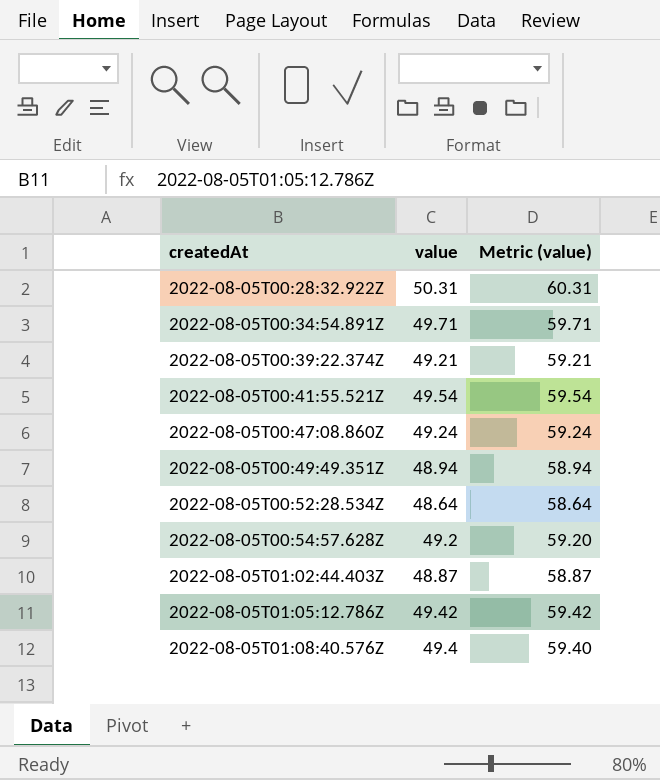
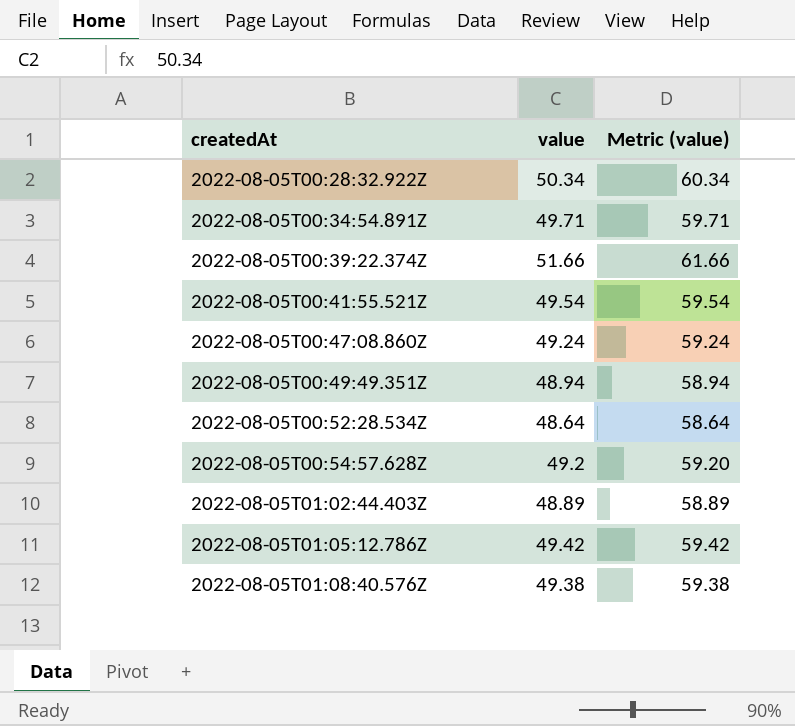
2022-08-05T00:28:32.922Z | value: 50.31 -> 50.34
2022-08-05T00:28:32.922Z | Metric (value): 60.31 -> 60.34
2022-08-05T00:39:22.374Z | value: 49.21 -> 51.66
2022-08-05T00:39:22.374Z | Metric (value): 59.21 -> 61.66
2022-08-05T01:02:44.403Z | value: 48.87 -> 48.89
2022-08-05T01:02:44.403Z | Metric (value): 58.87 -> 58.89
2022-08-05T01:08:40.576Z | value: 49.4 -> 49.38
2022-08-05T01:08:40.576Z | Metric (value): 59.40 -> 59.38

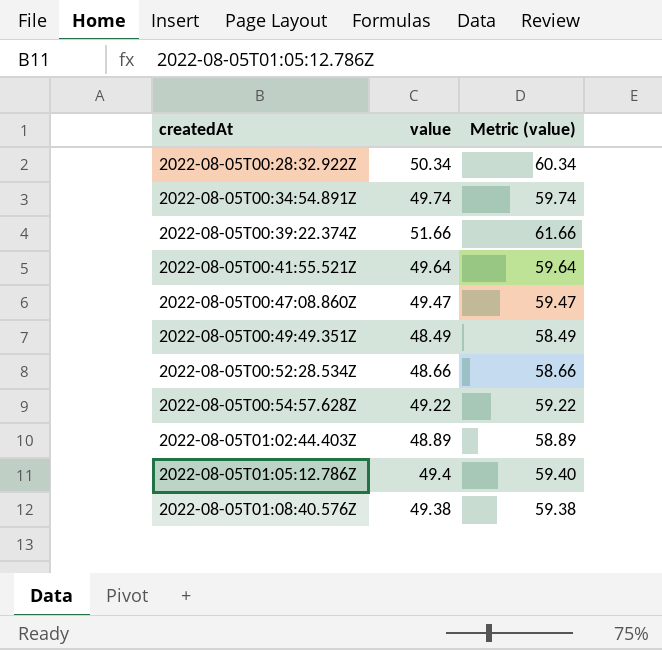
2022-08-05T00:34:54.891Z | value: 49.71 -> 49.74
2022-08-05T00:34:54.891Z | Metric (value): 59.71 -> 59.74
2022-08-05T00:41:55.521Z | value: 49.54 -> 49.64
2022-08-05T00:41:55.521Z | Metric (value): 59.54 -> 59.64
2022-08-05T00:47:08.860Z | value: 49.24 -> 49.47
2022-08-05T00:47:08.860Z | Metric (value): 59.24 -> 59.47
2022-08-05T00:49:49.351Z | value: 48.94 -> 48.49
2022-08-05T00:49:49.351Z | Metric (value): 58.94 -> 58.49
2022-08-05T00:52:28.534Z | value: 48.64 -> 48.66
2022-08-05T00:52:28.534Z | Metric (value): 58.64 -> 58.66
2022-08-05T00:54:57.628Z | value: 49.2 -> 49.22
2022-08-05T00:54:57.628Z | Metric (value): 59.20 -> 59.22
2022-08-05T01:05:12.786Z | value: 49.42 -> 49.4
2022-08-05T01:05:12.786Z | Metric (value): 59.42 -> 59.40

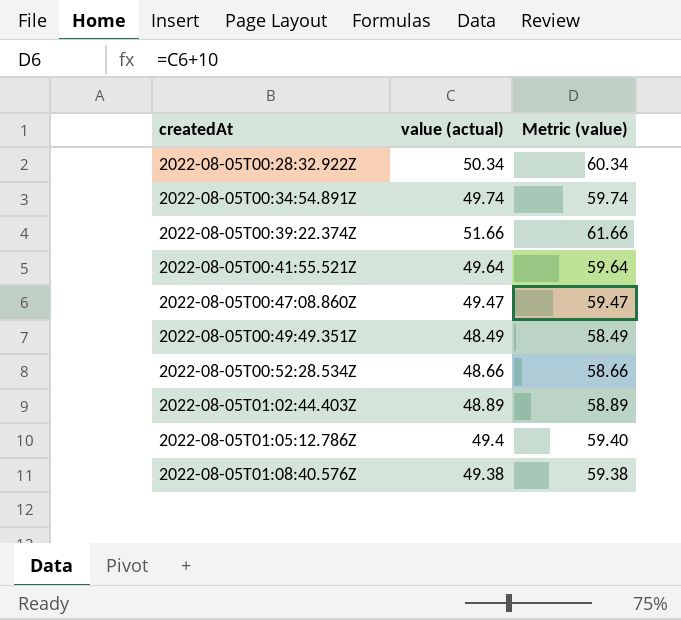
column name: value -> value (actual)
row 2022-08-05T00:54:57.628Z: 49.22 | 59.22 -> none

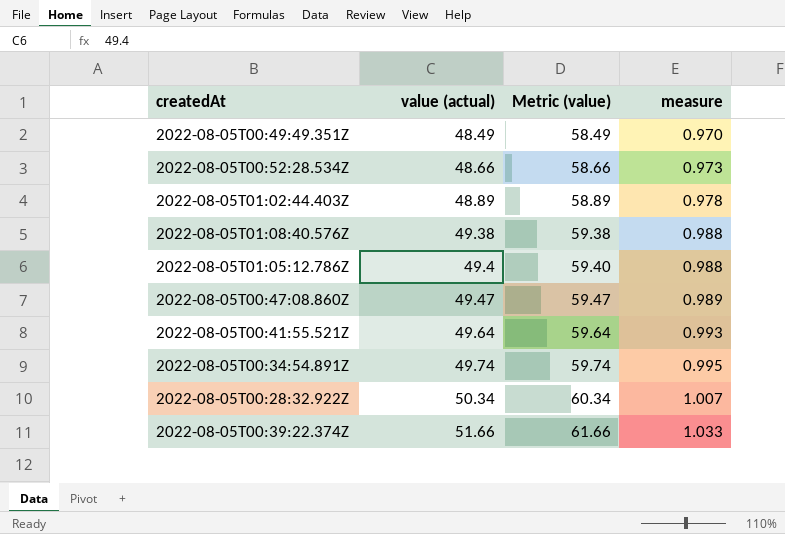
row order: createdAt ascending -> value (actual) ascending
column measure | formula: none -> [value (actual)] * 0.02

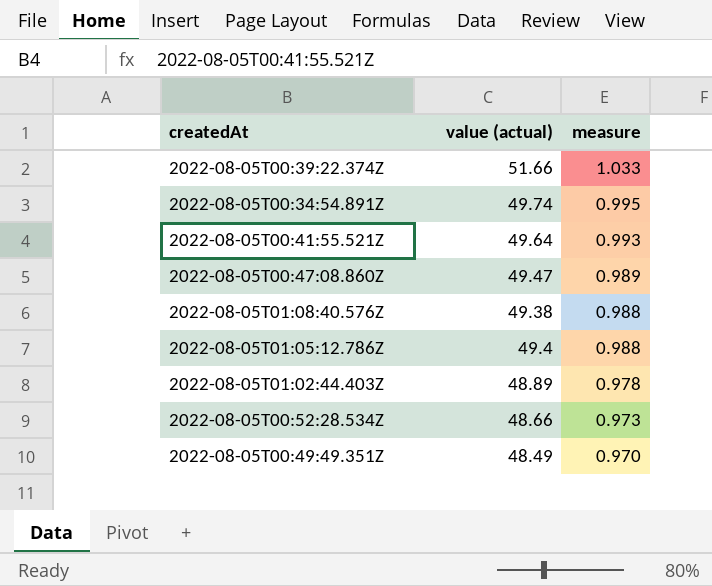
row order: value (actual) ascending -> measure descending
column Metric (value) | formula: [value (actual)] + 10 -> none
row 2022-08-05T00:28:32.922Z: 50.34 | 60.34 | 1.007 -> none

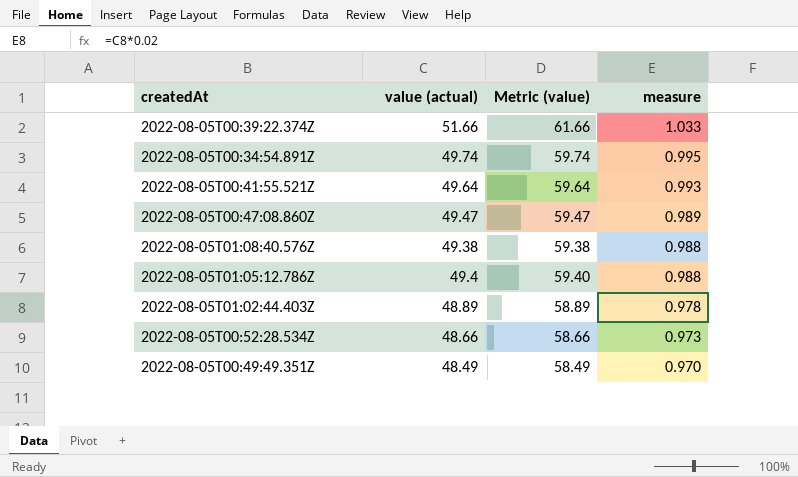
column Metric (value) | formula: none -> [value (actual)] + 10

